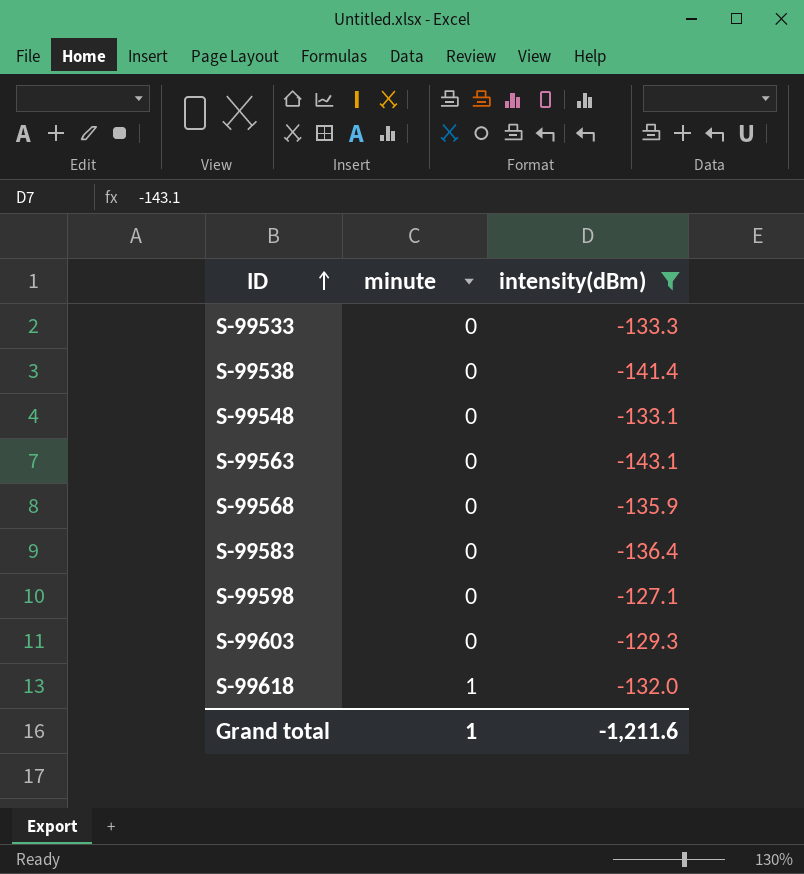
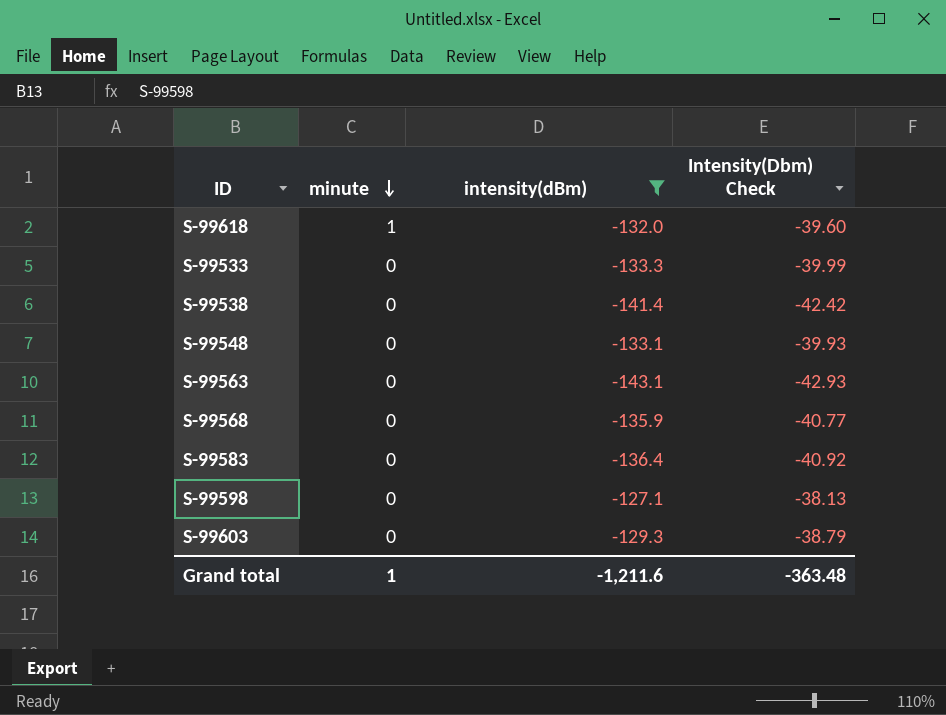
row order: ID ascending -> minute descending
column Intensity(Dbm) Check | formula: none -> [intensity(dBm)] * 0.3

